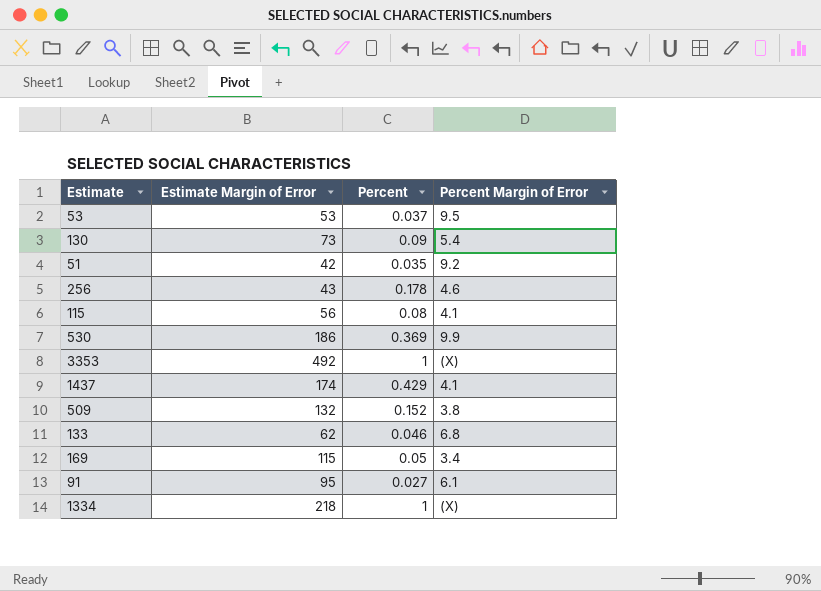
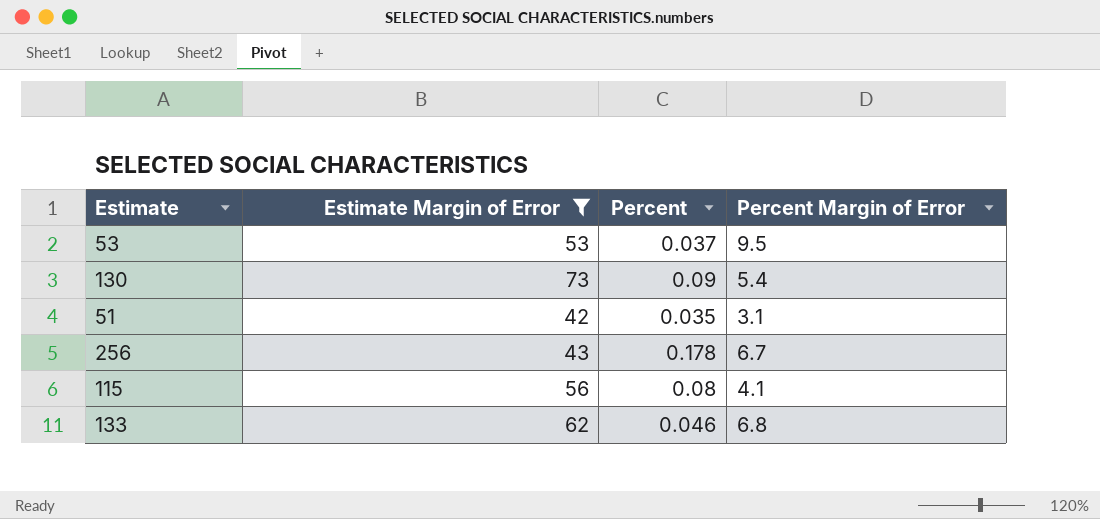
filter: none -> Estimate Margin of Error <= 73
51 | Percent Margin of Error: 9.2 -> 3.1
256 | Percent Margin of Error: 4.6 -> 6.7

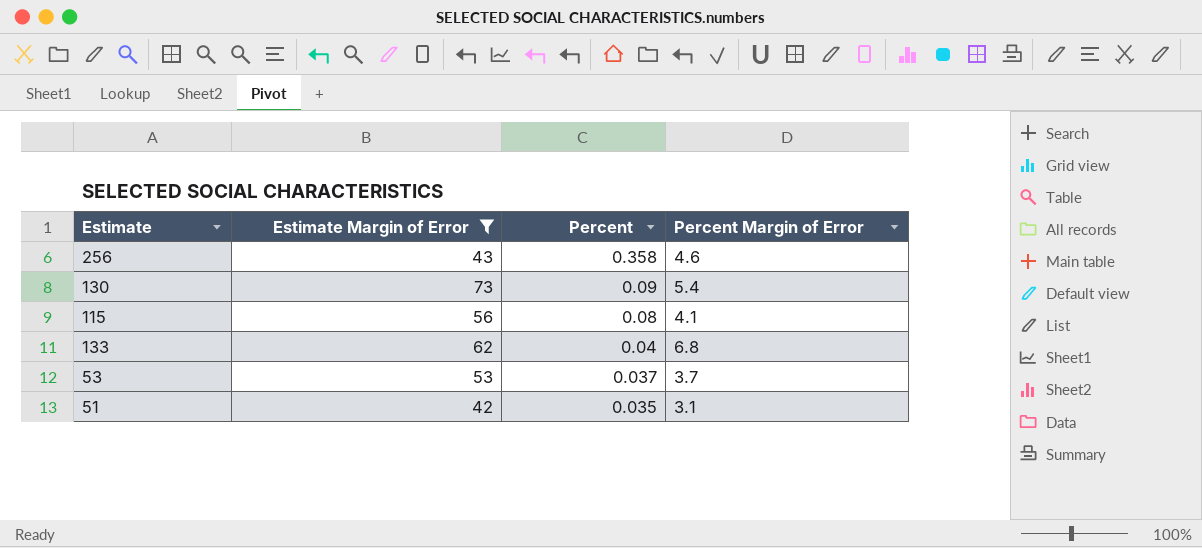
row order: none -> Percent descending
256 | Percent: 0.178 -> 0.358
256 | Percent Margin of Error: 6.7 -> 4.6
133 | Percent: 0.046 -> 0.04
53 | Percent Margin of Error: 9.5 -> 3.7

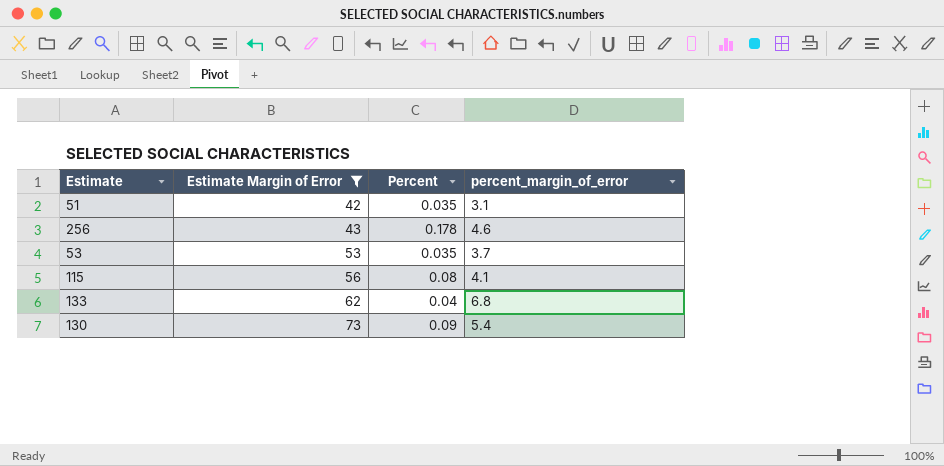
row order: Percent descending -> Estimate Margin of Error ascending
column name: Percent Margin of Error -> percent_margin_of_error
256 | Percent: 0.358 -> 0.178
53 | Percent: 0.037 -> 0.035

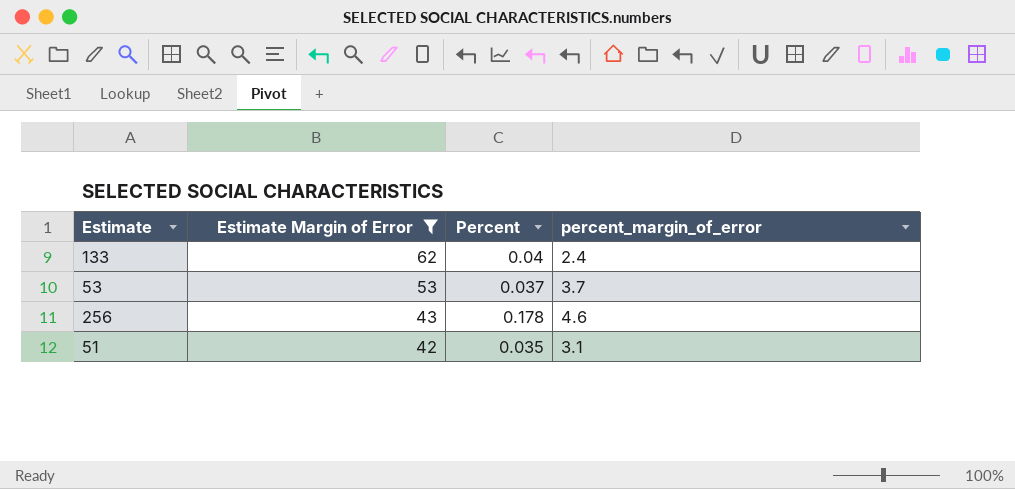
row order: Estimate Margin of Error ascending -> Estimate Margin of Error descending
row 115: 56 | 0.08 | 4.1 -> none
row 130: 73 | 0.09 | 5.4 -> none
133 | percent_margin_of_error: 6.8 -> 2.4
53 | Percent: 0.035 -> 0.037

